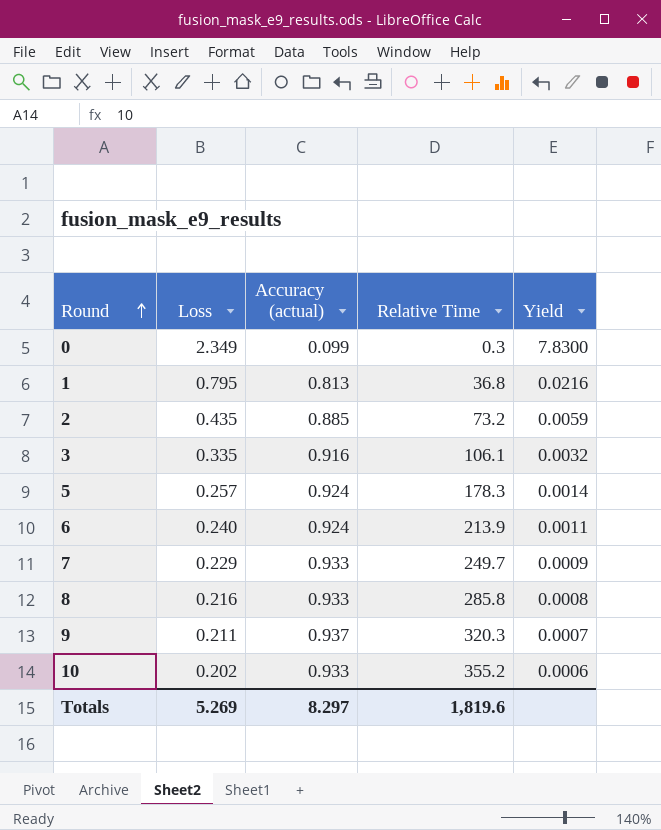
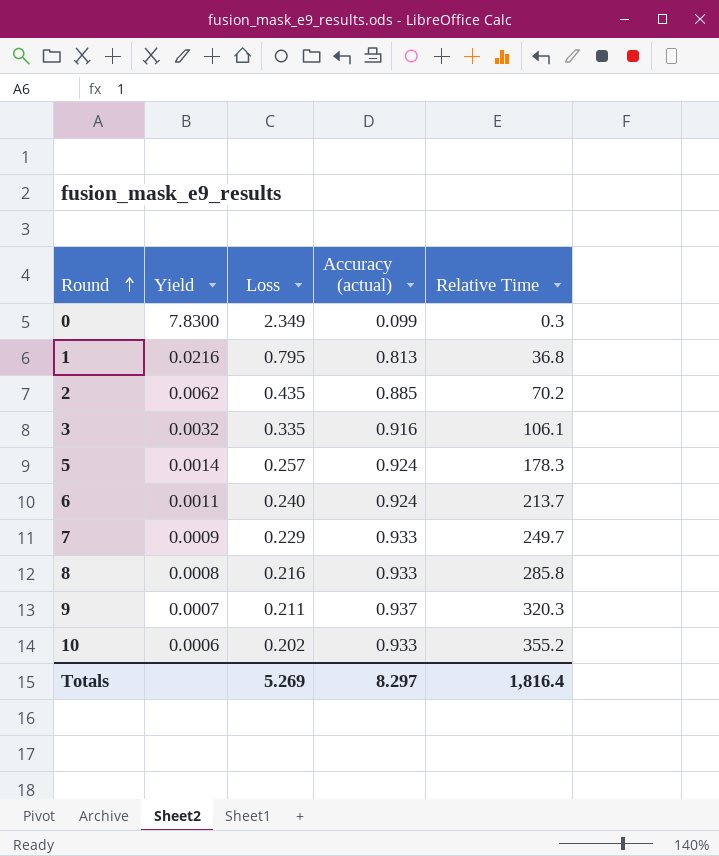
column Yield | position: 5 -> 2
2 | Yield: 0.0059 -> 0.0062
2 | Relative Time: 73.2 -> 70.2
6 | Relative Time: 213.9 -> 213.7
Totals | Relative Time: 1,819.6 -> 1,816.4

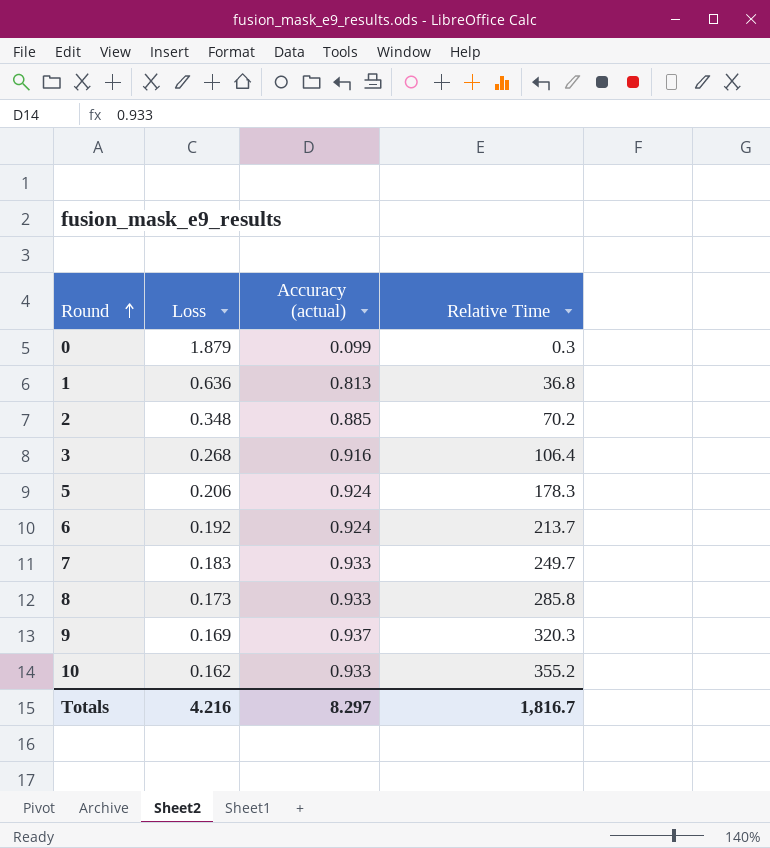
column Yield | formula: [Loss] / [Relative Time] -> none
0 | Loss: 2.349 -> 1.879
1 | Loss: 0.795 -> 0.636
2 | Loss: 0.435 -> 0.348
3 | Loss: 0.335 -> 0.268
3 | Relative Time: 106.1 -> 106.4
5 | Loss: 0.257 -> 0.206
6 | Loss: 0.240 -> 0.192
7 | Loss: 0.229 -> 0.183
8 | Loss: 0.216 -> 0.173
9 | Loss: 0.211 -> 0.169
10 | Loss: 0.202 -> 0.162
Totals | Loss: 5.269 -> 4.216
Totals | Relative Time: 1,816.4 -> 1,816.7

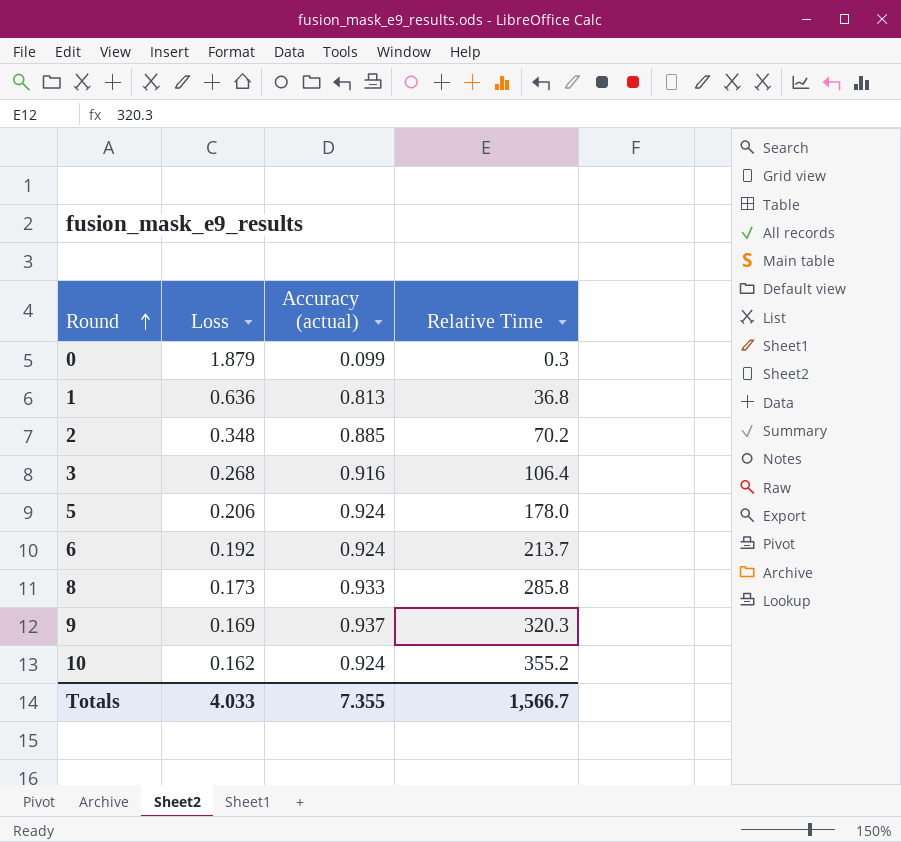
row 7: 0.183 | 0.933 | 249.7 -> none
5 | Relative Time: 178.3 -> 178.0
10 | Accuracy (actual): 0.933 -> 0.924
Totals | Loss: 4.216 -> 4.033
Totals | Accuracy (actual): 8.297 -> 7.355
Totals | Relative Time: 1,816.7 -> 1,566.7

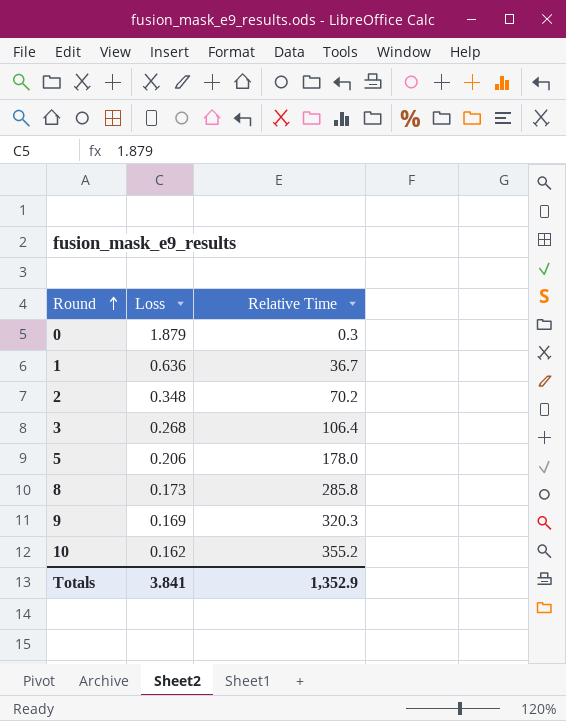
column Accuracy (actual) | position: 3 -> none
row 6: 0.192 | 0.924 | 213.7 -> none
1 | Relative Time: 36.8 -> 36.7
Totals | Loss: 4.033 -> 3.841
Totals | Relative Time: 1,566.7 -> 1,352.9

